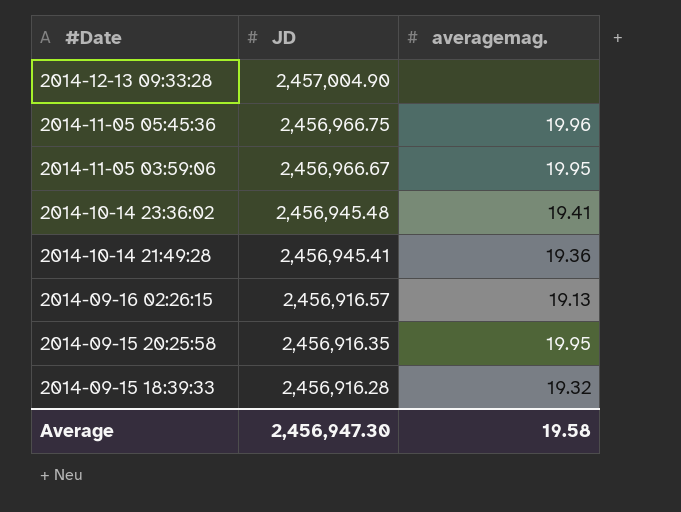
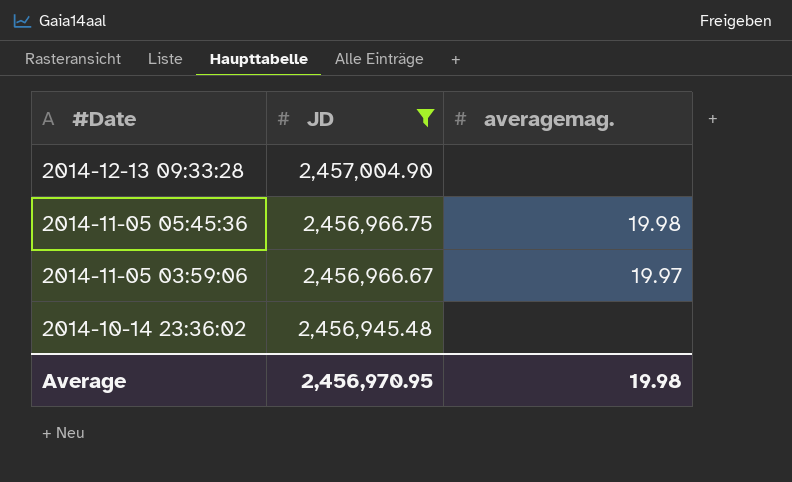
filter: none -> JD >= 2,456,945.48
2014-11-05 05:45:36 | averagemag.: 19.96 -> 19.98
2014-11-05 03:59:06 | averagemag.: 19.95 -> 19.97
2014-10-14 23:36:02 | averagemag.: 19.41 -> none
Average | JD: 2,456,947.30 -> 2,456,970.95
Average | averagemag.: 19.58 -> 19.98

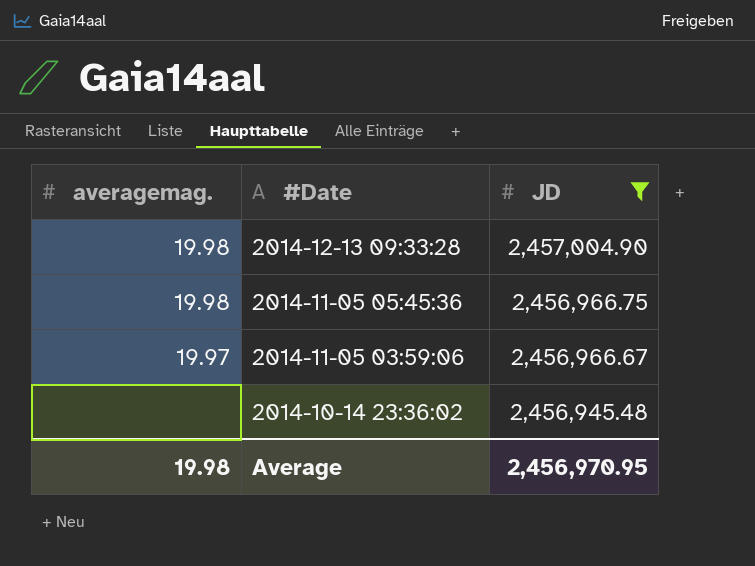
column averagemag. | position: 3 -> 1
2014-12-13 09:33:28 | averagemag.: none -> 19.98

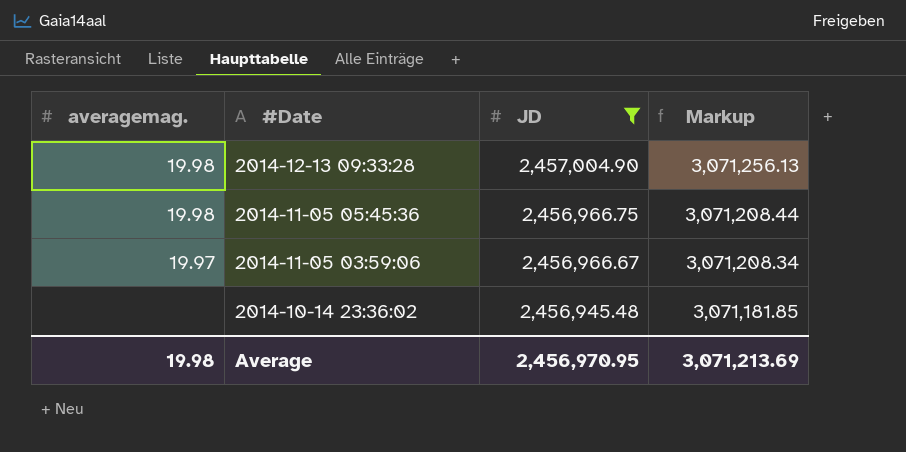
column Markup | formula: none -> [JD] * 1.25

